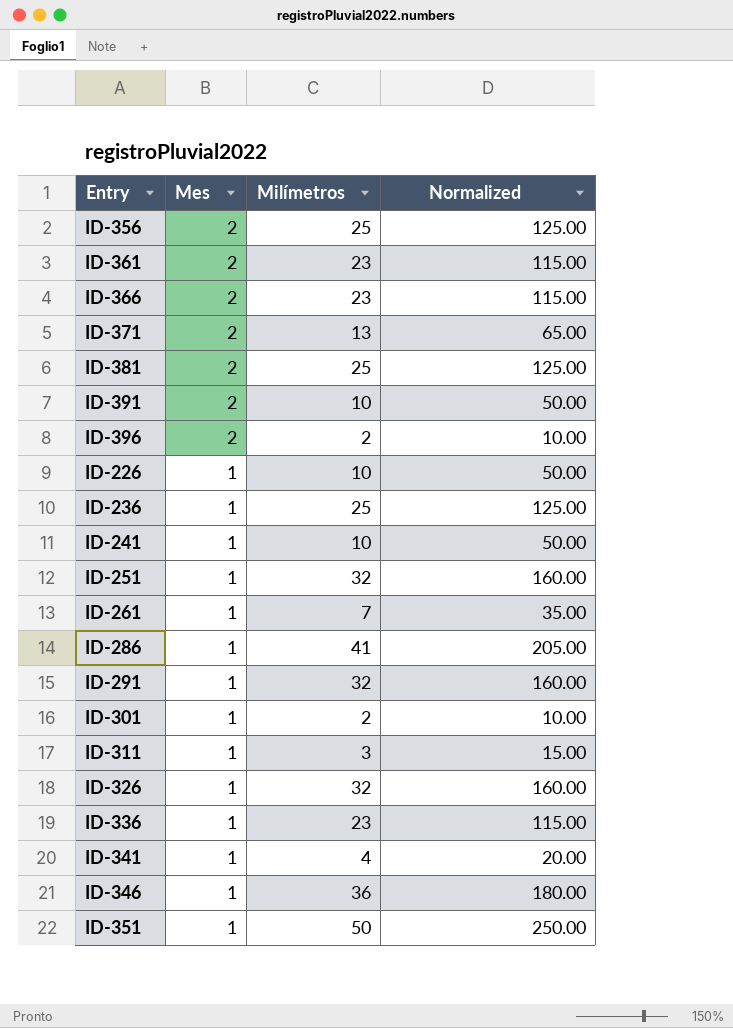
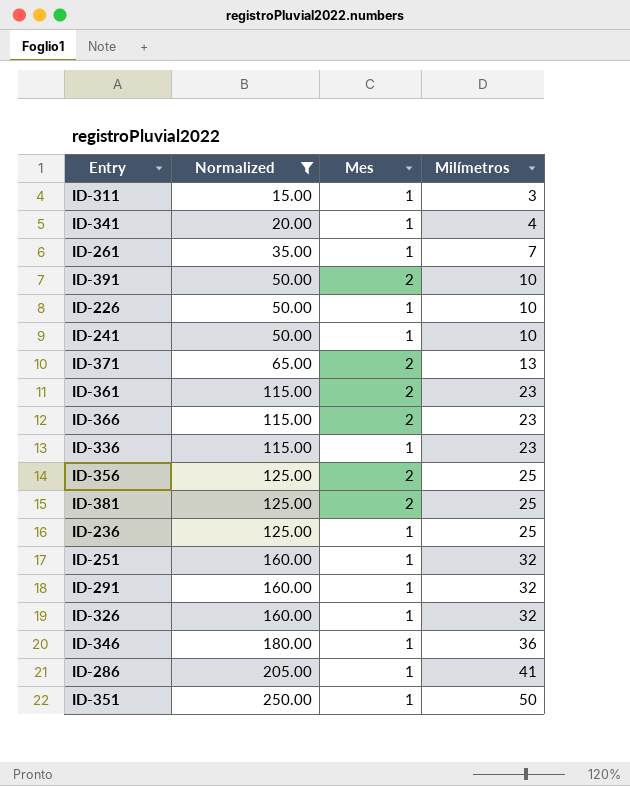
filter: none -> Normalized != 10.00
row order: Mes descending -> Normalized ascending
column Normalized | position: 4 -> 2

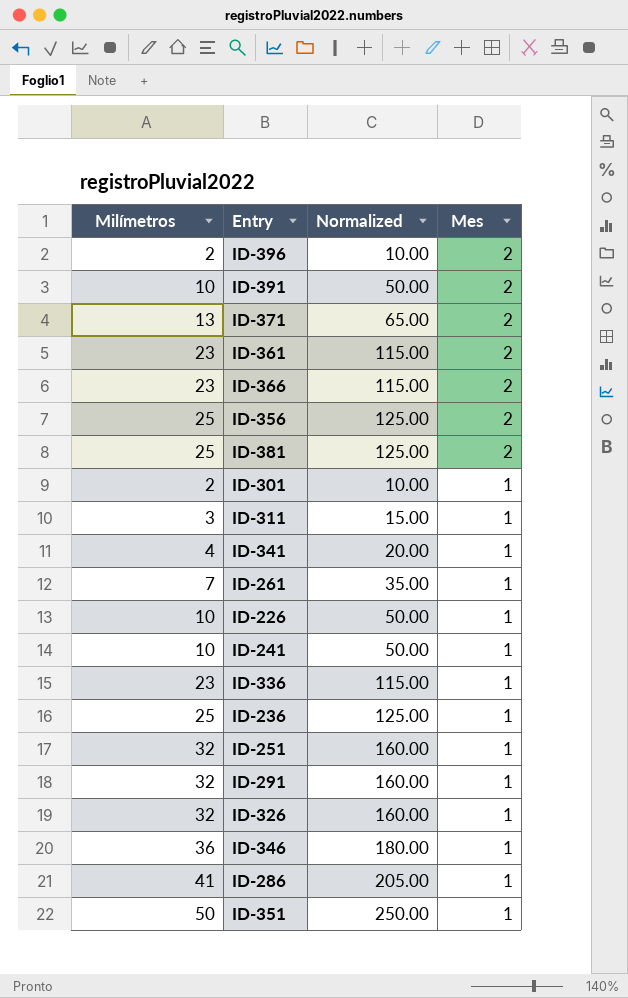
filter: Normalized != 10.00 -> none
row order: Normalized ascending -> Mes descending
column Milímetros | position: 4 -> 1

